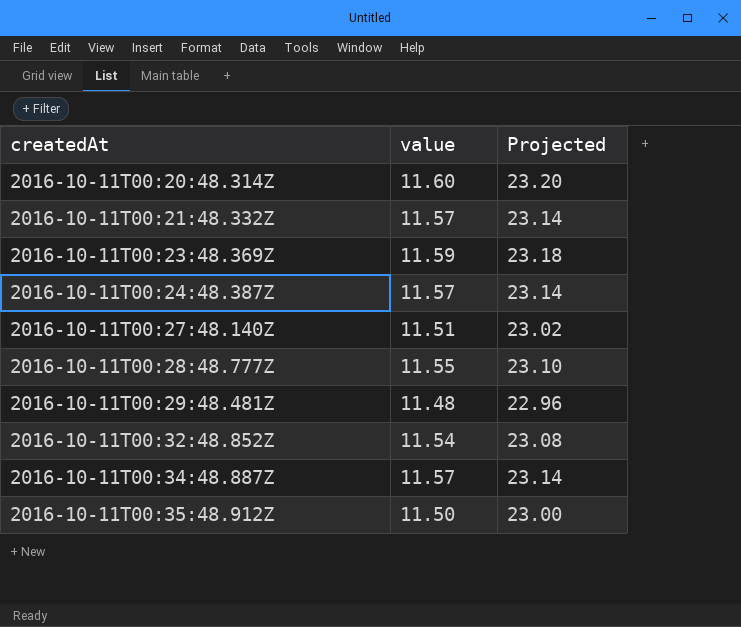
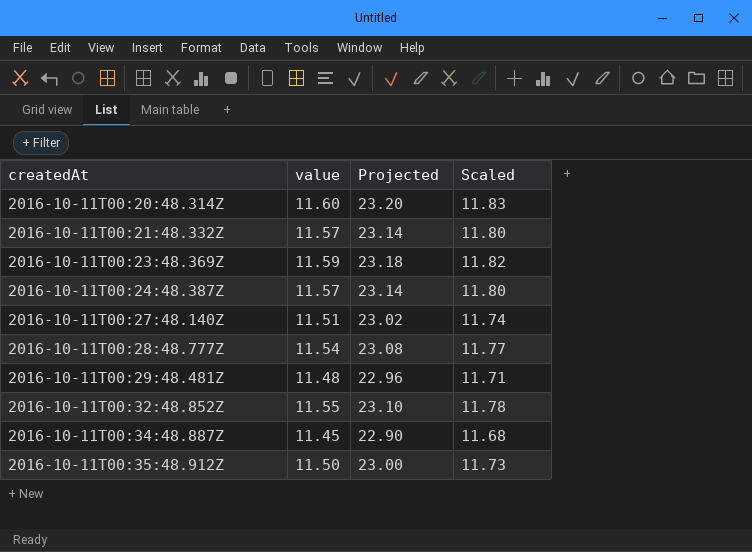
column Scaled | formula: none -> [value] * 1.02
2016-10-11T00:28:48.777Z | value: 11.55 -> 11.54
2016-10-11T00:28:48.777Z | Projected: 23.10 -> 23.08
2016-10-11T00:32:48.852Z | value: 11.54 -> 11.55
2016-10-11T00:32:48.852Z | Projected: 23.08 -> 23.10
2016-10-11T00:34:48.887Z | value: 11.57 -> 11.45
2016-10-11T00:34:48.887Z | Projected: 23.14 -> 22.90

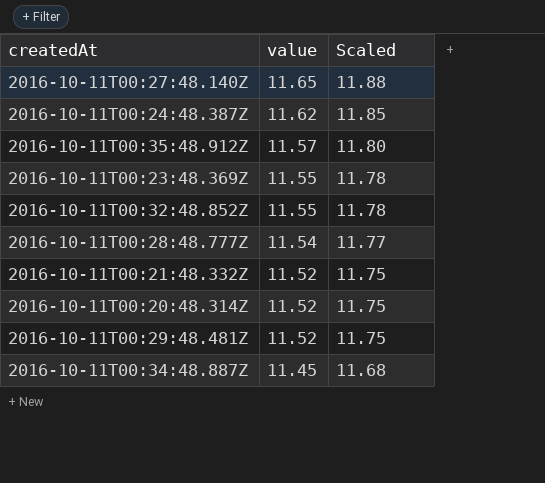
row order: createdAt ascending -> value descending
column Projected | formula: [value] * 2 -> none
2016-10-11T00:27:48.140Z | value: 11.51 -> 11.65
2016-10-11T00:27:48.140Z | Scaled: 11.74 -> 11.88
2016-10-11T00:24:48.387Z | value: 11.57 -> 11.62
2016-10-11T00:24:48.387Z | Scaled: 11.80 -> 11.85
2016-10-11T00:35:48.912Z | value: 11.50 -> 11.57
2016-10-11T00:35:48.912Z | Scaled: 11.73 -> 11.80
2016-10-11T00:23:48.369Z | value: 11.59 -> 11.55
2016-10-11T00:23:48.369Z | Scaled: 11.82 -> 11.78
2016-10-11T00:21:48.332Z | value: 11.57 -> 11.52
2016-10-11T00:21:48.332Z | Scaled: 11.80 -> 11.75
2016-10-11T00:20:48.314Z | value: 11.60 -> 11.52
2016-10-11T00:20:48.314Z | Scaled: 11.83 -> 11.75
2016-10-11T00:29:48.481Z | value: 11.48 -> 11.52
2016-10-11T00:29:48.481Z | Scaled: 11.71 -> 11.75

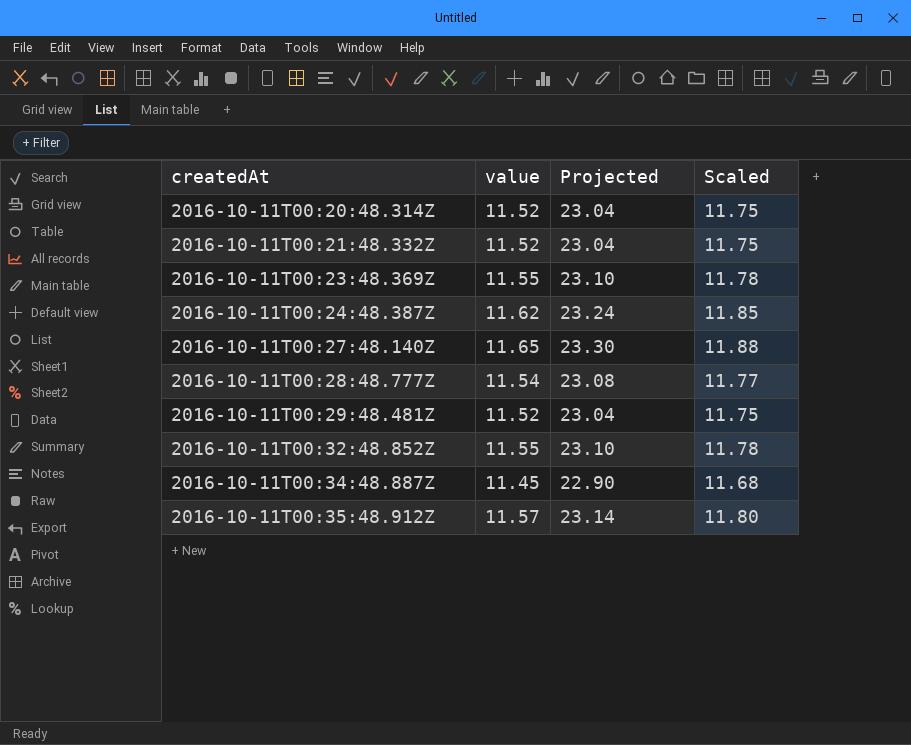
row order: value descending -> createdAt ascending
column Projected | formula: none -> [value] * 2

